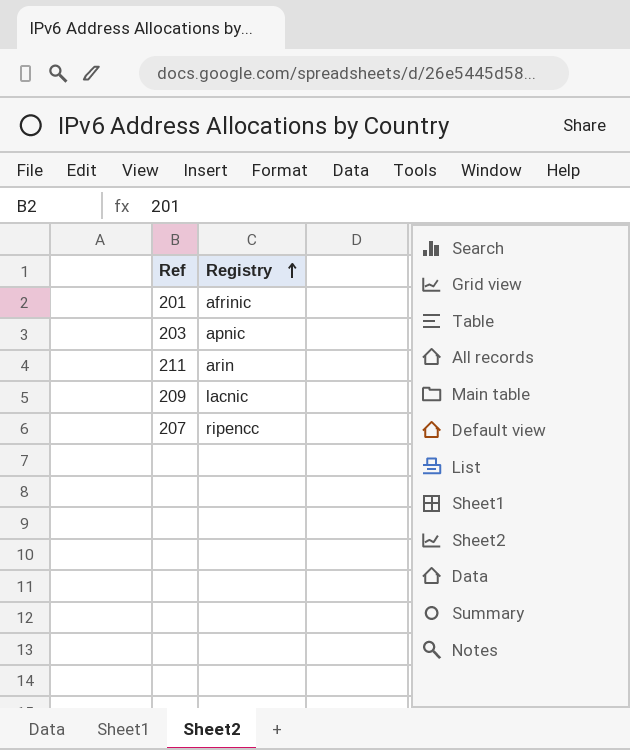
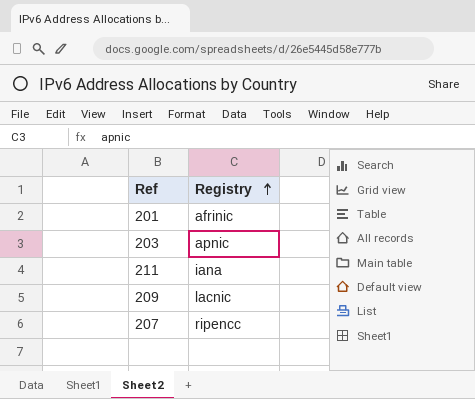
211 | Registry: arin -> iana

